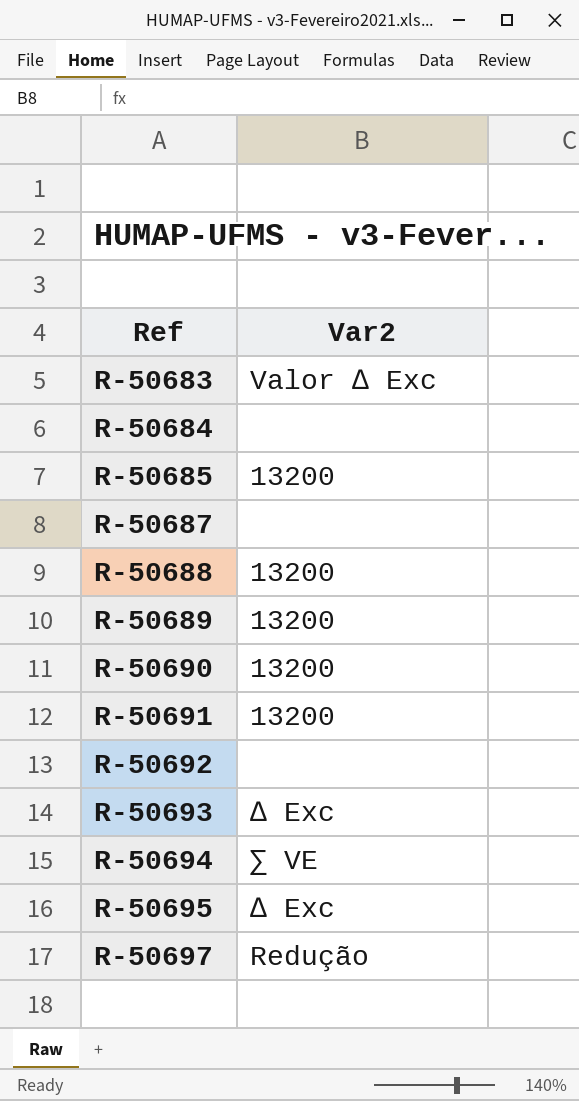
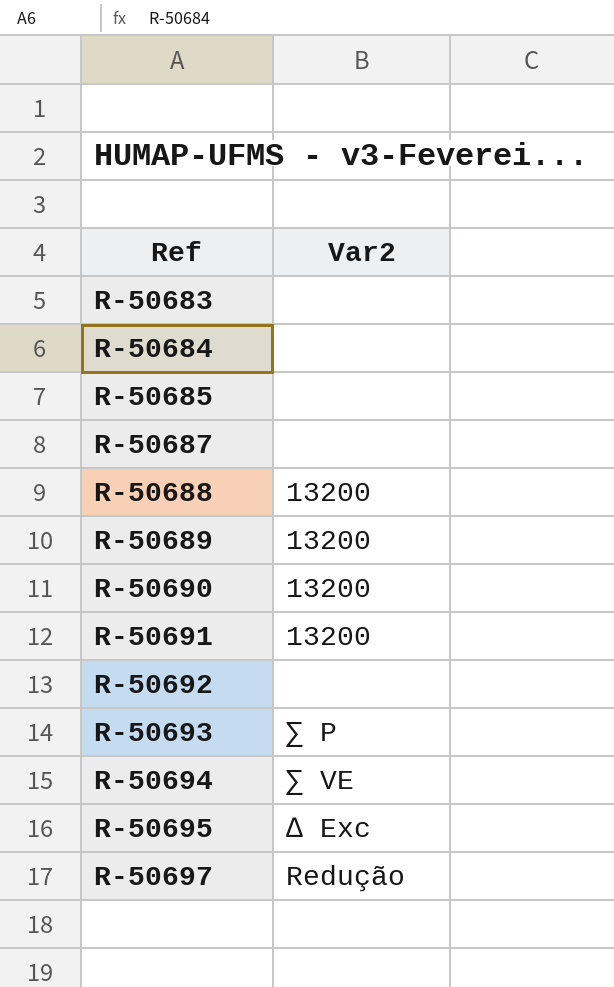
R-50683 | Var2: Valor ∆ Exc -> none
R-50685 | Var2: 13200 -> none
R-50693 | Var2: ∆ Exc -> ∑ P

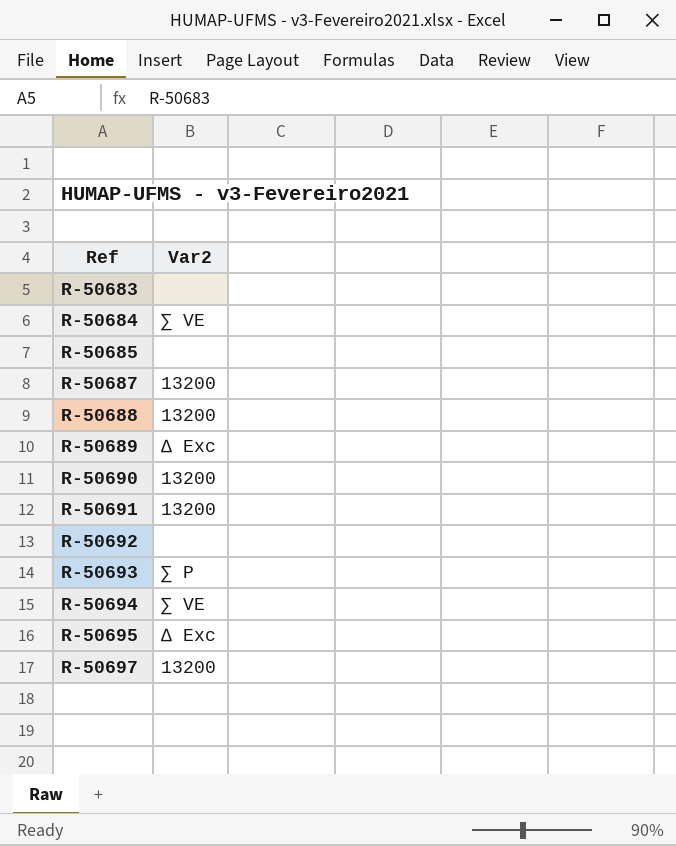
R-50684 | Var2: none -> ∑ VE
R-50687 | Var2: none -> 13200
R-50689 | Var2: 13200 -> ∆ Exc
R-50697 | Var2: Redução -> 13200

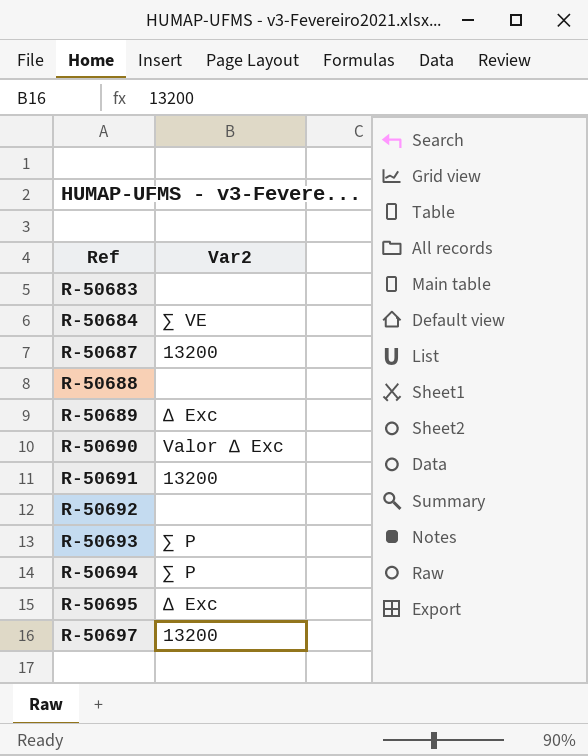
row R-50685: none -> none
R-50688 | Var2: 13200 -> none
R-50690 | Var2: 13200 -> Valor ∆ Exc
R-50694 | Var2: ∑ VE -> ∑ P

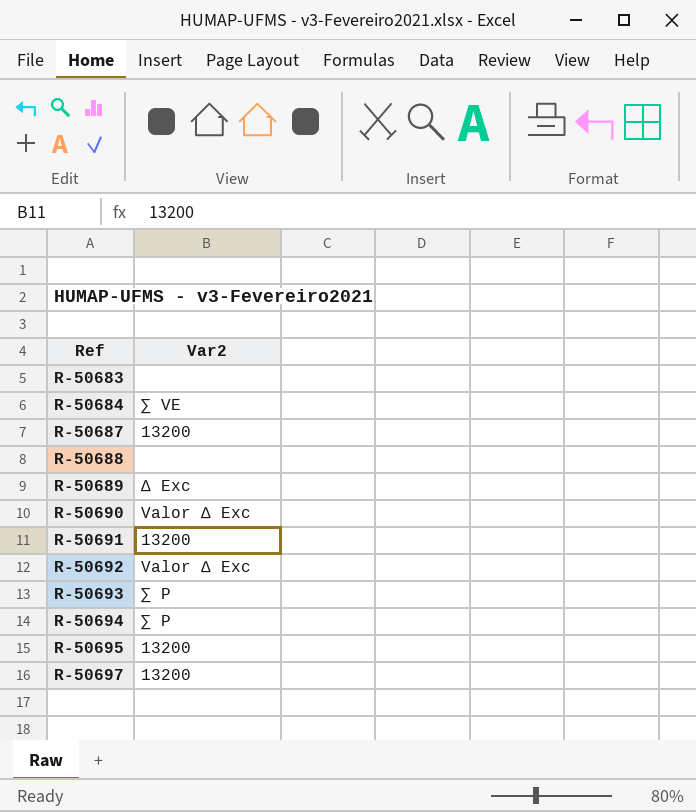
R-50692 | Var2: none -> Valor ∆ Exc
R-50695 | Var2: ∆ Exc -> 13200

